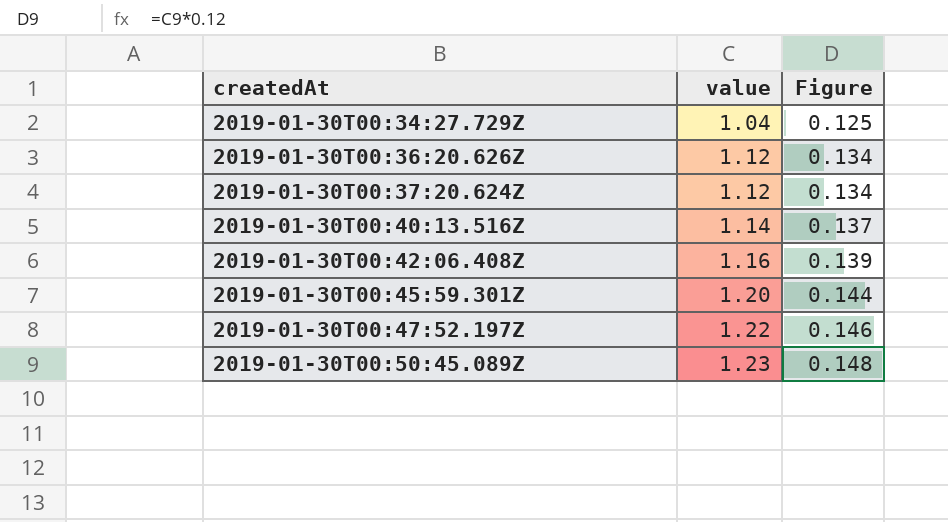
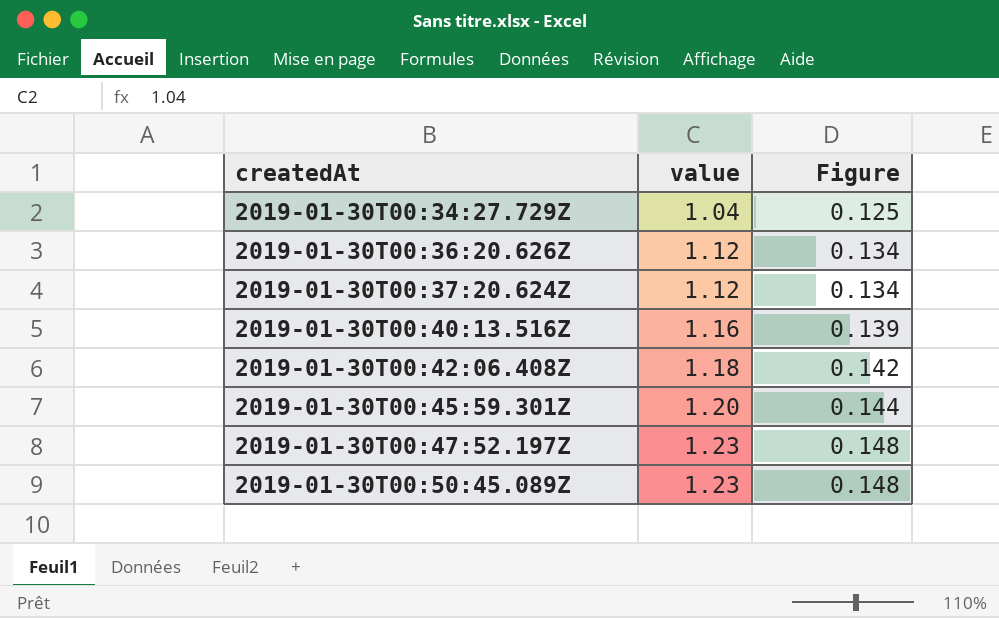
2019-01-30T00:40:13.516Z | value: 1.14 -> 1.16
2019-01-30T00:40:13.516Z | Figure: 0.137 -> 0.139
2019-01-30T00:42:06.408Z | value: 1.16 -> 1.18
2019-01-30T00:42:06.408Z | Figure: 0.139 -> 0.142
2019-01-30T00:47:52.197Z | value: 1.22 -> 1.23
2019-01-30T00:47:52.197Z | Figure: 0.146 -> 0.148

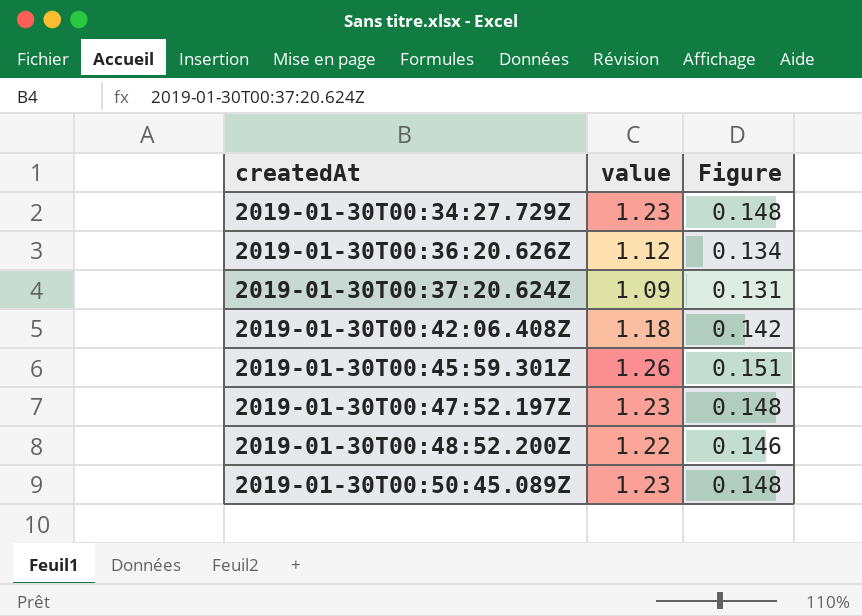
row 2019-01-30T00:40:13.516Z: 1.16 | 0.139 -> none
2019-01-30T00:34:27.729Z | value: 1.04 -> 1.23
2019-01-30T00:34:27.729Z | Figure: 0.125 -> 0.148
2019-01-30T00:37:20.624Z | value: 1.12 -> 1.09
2019-01-30T00:37:20.624Z | Figure: 0.134 -> 0.131
2019-01-30T00:45:59.301Z | value: 1.20 -> 1.26
2019-01-30T00:45:59.301Z | Figure: 0.144 -> 0.151
row 2019-01-30T00:48:52.200Z: none -> 1.22 | 0.146

